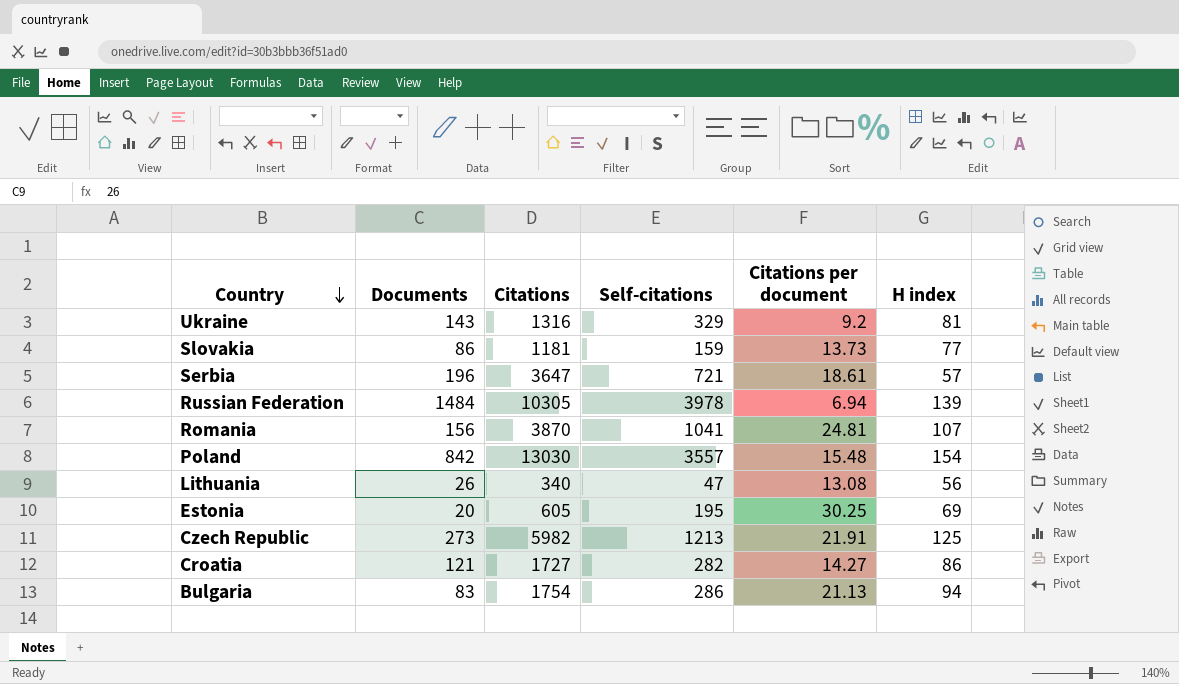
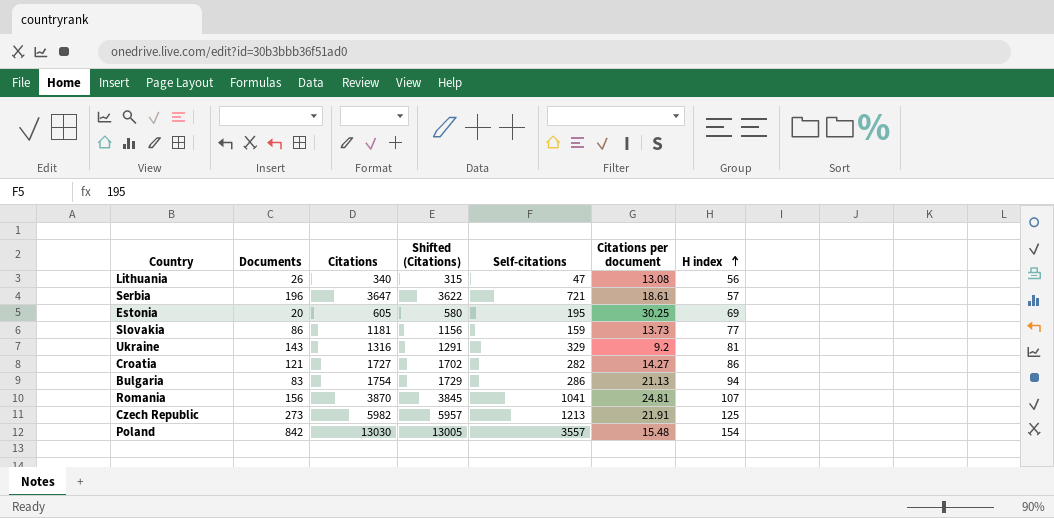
row order: Country descending -> H index ascending
column Shifted (Citations) | formula: none -> [Citations] - 25
row Russian Federation: 1484 | 10305 | 3978 | 6.94 | 139 -> none

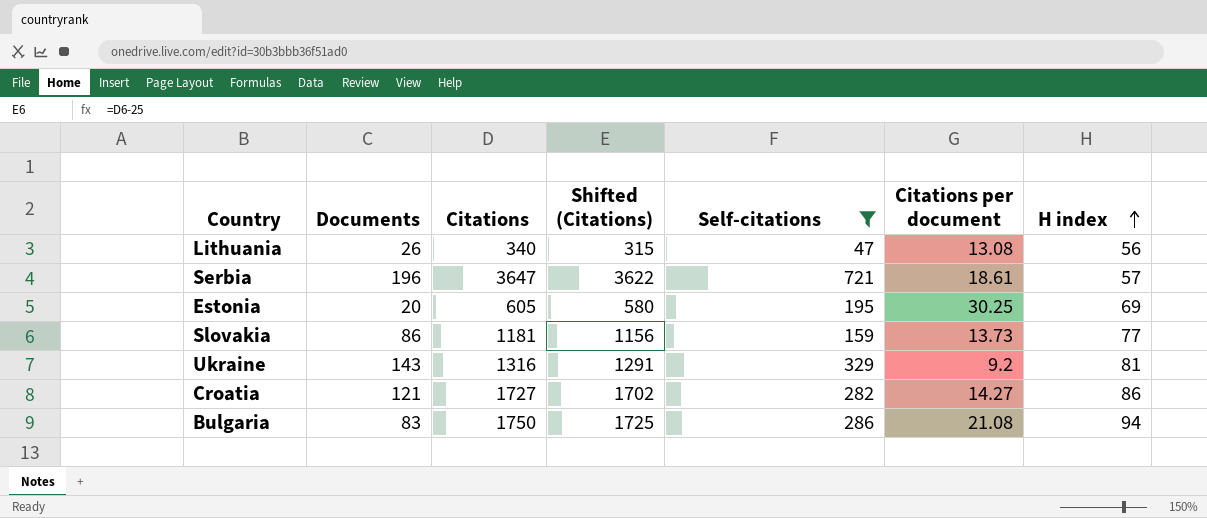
filter: none -> Self-citations <= 721
Bulgaria | Citations: 1754 -> 1750
Bulgaria | Shifted (Citations): 1729 -> 1725
Bulgaria | Citations per document: 21.13 -> 21.08

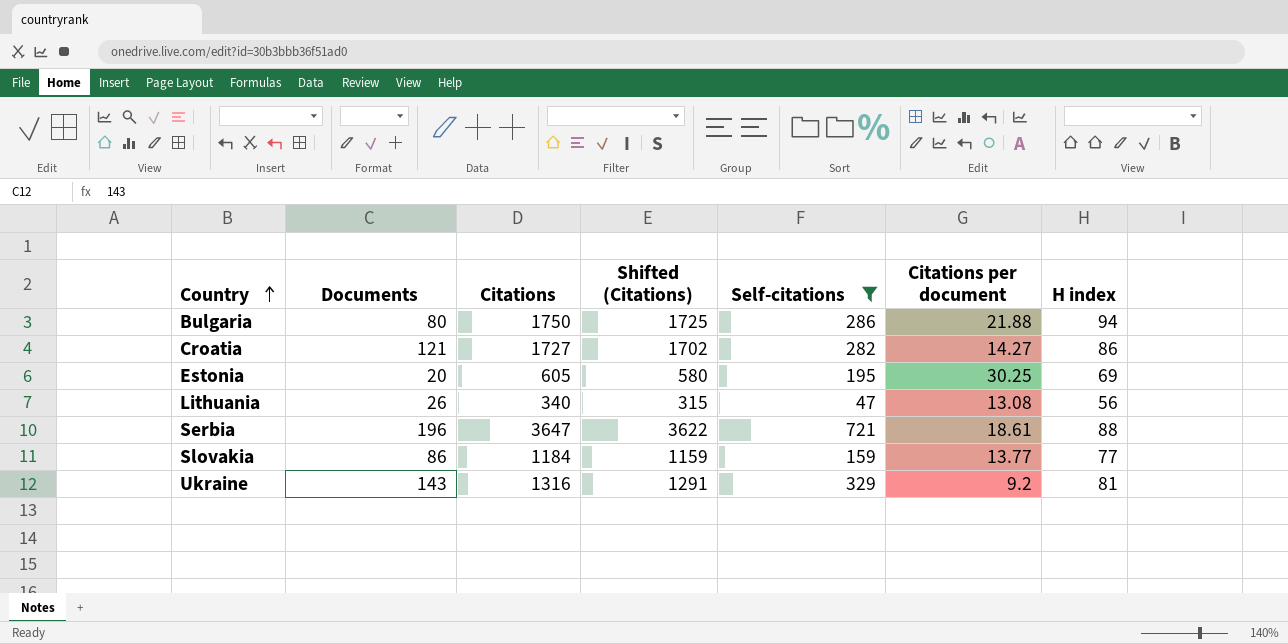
row order: H index ascending -> Country ascending
Bulgaria | Documents: 83 -> 80
Bulgaria | Citations per document: 21.08 -> 21.88
Serbia | H index: 57 -> 88
Slovakia | Citations: 1181 -> 1184
Slovakia | Shifted (Citations): 1156 -> 1159
Slovakia | Citations per document: 13.73 -> 13.77

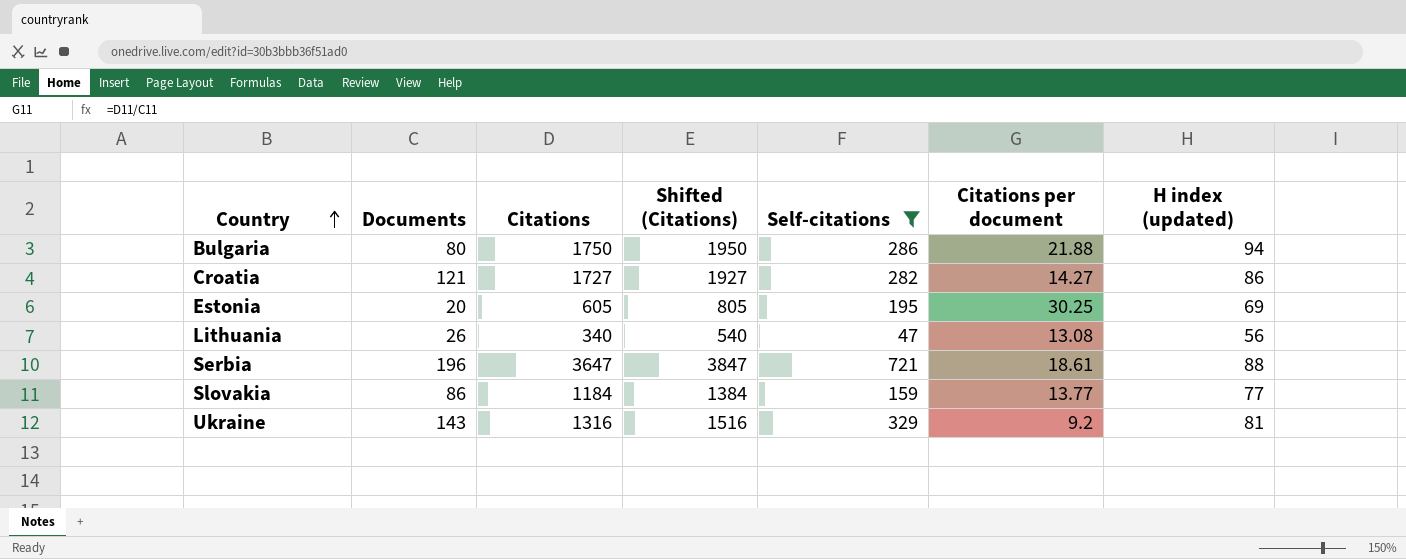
column Shifted (Citations) | formula: [Citations] - 25 -> [Citations] + 200
column name: H index -> H index (updated)

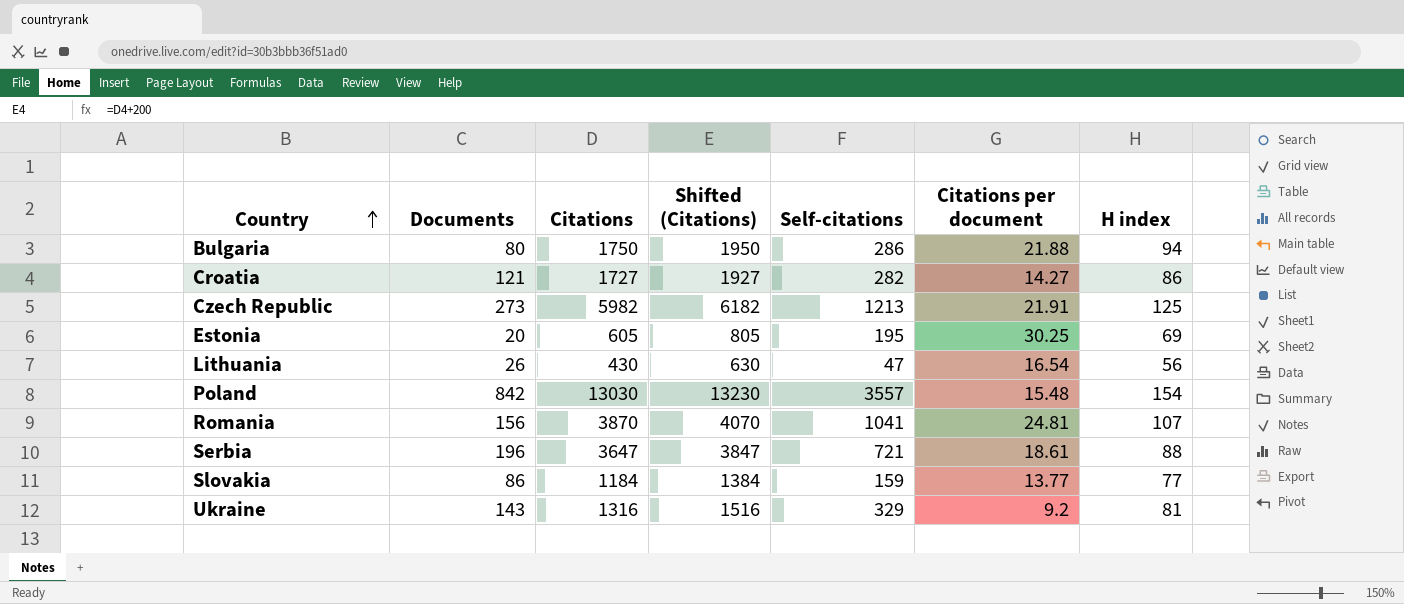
filter: Self-citations <= 721 -> none
column name: H index (updated) -> H index
Lithuania | Citations: 340 -> 430
Lithuania | Shifted (Citations): 540 -> 630
Lithuania | Citations per document: 13.08 -> 16.54

